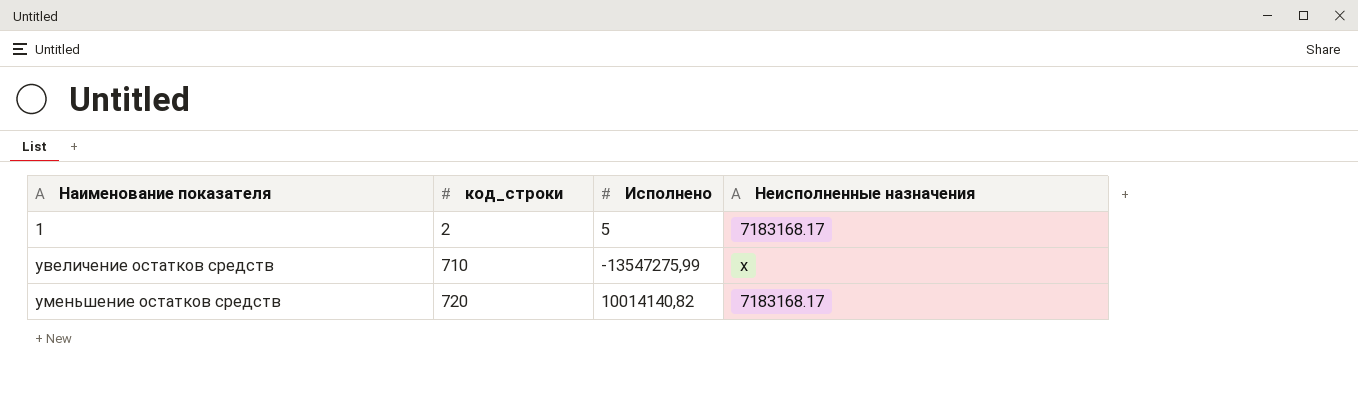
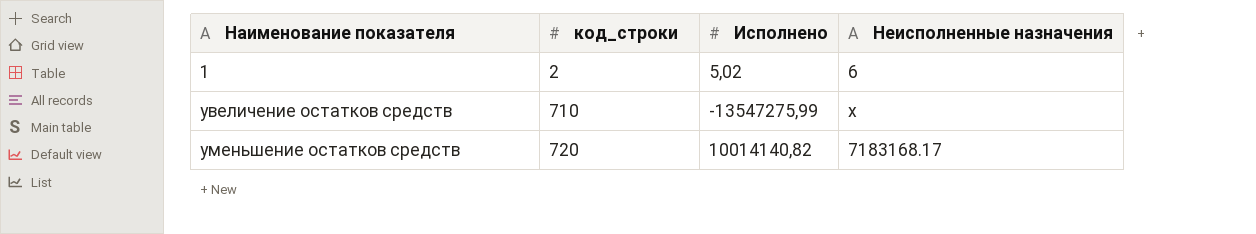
1 | Исполнено: 5 -> 5,02
1 | Неисполненные назначения: 7183168.17 -> 6

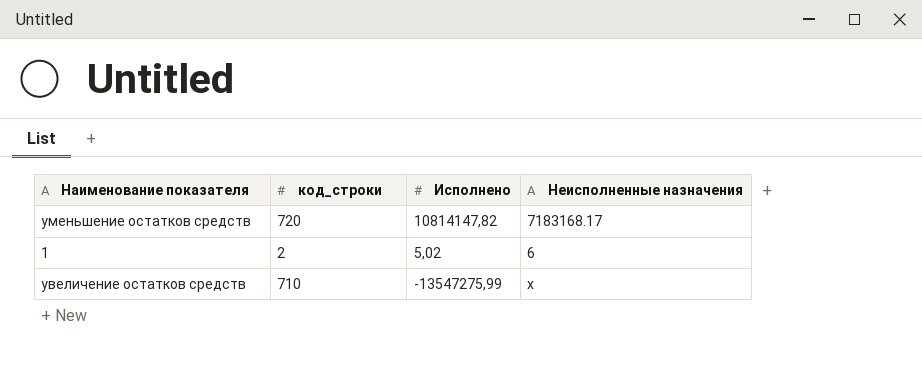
row order: Наименование показателя ascending -> Исполнено descending
уменьшение остатков средств | Исполнено: 10014140,82 -> 10814147,82

